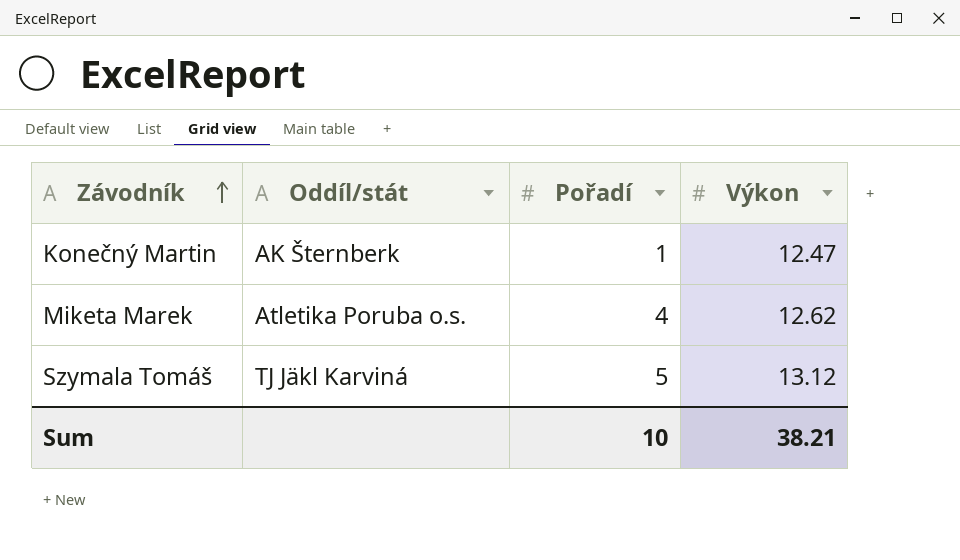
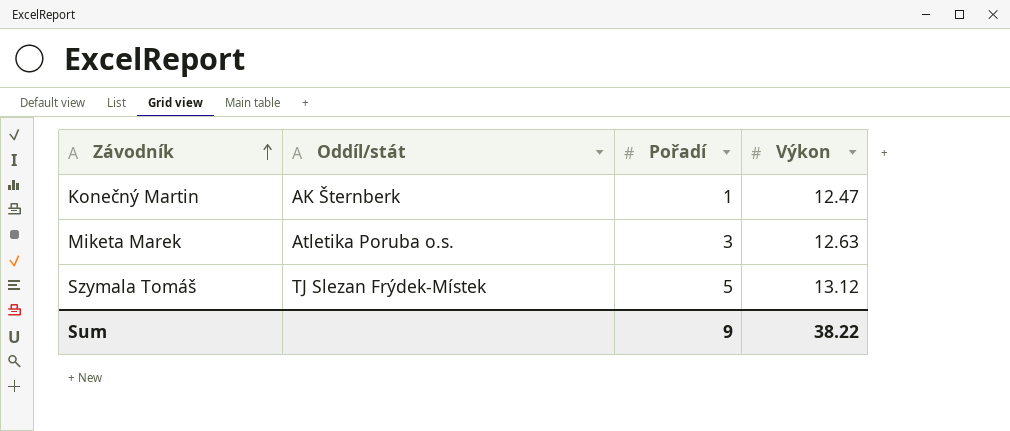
Miketa Marek | Pořadí: 4 -> 3
Miketa Marek | Výkon: 12.62 -> 12.63
Szymala Tomáš | Oddíl/stát: TJ Jäkl Karviná -> TJ Slezan Frýdek-Místek
Sum | Pořadí: 10 -> 9
Sum | Výkon: 38.21 -> 38.22

